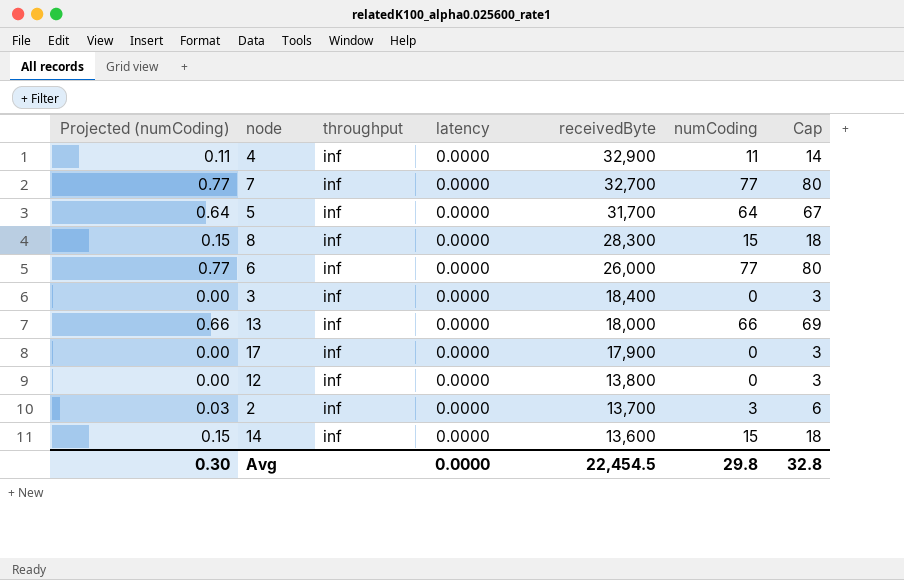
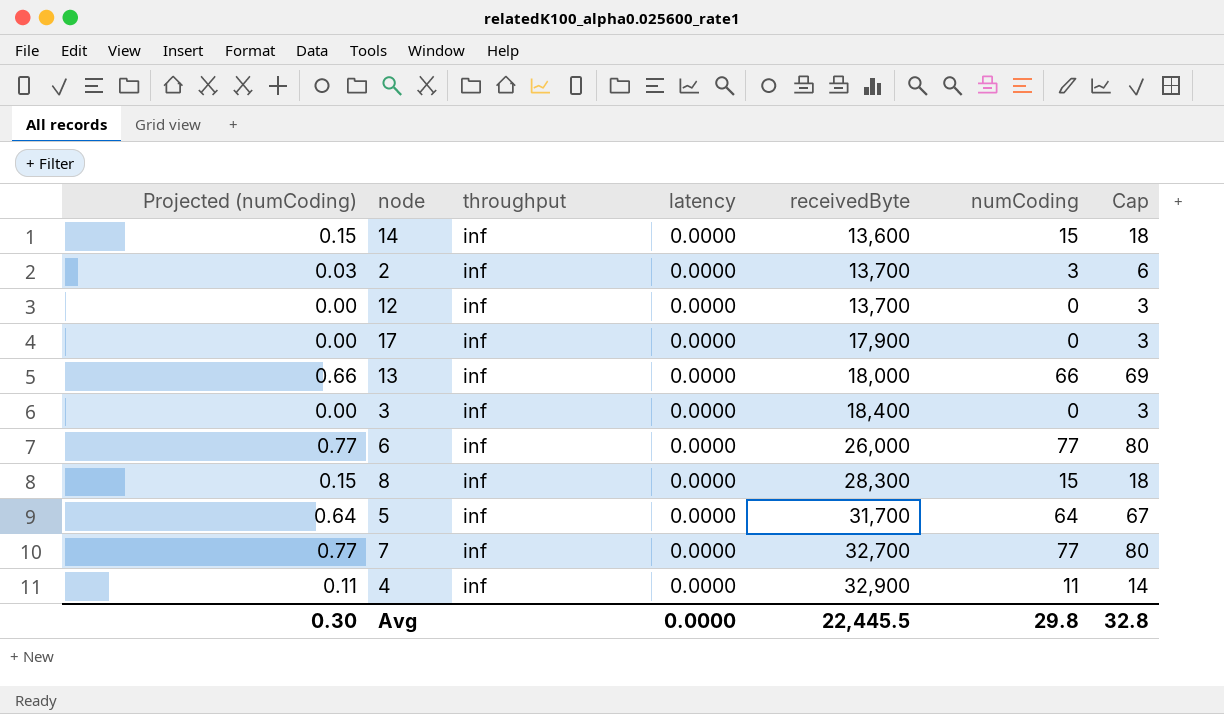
row order: receivedByte descending -> receivedByte ascending
12 | receivedByte: 13,800 -> 13,700
Avg | receivedByte: 22,454.5 -> 22,445.5

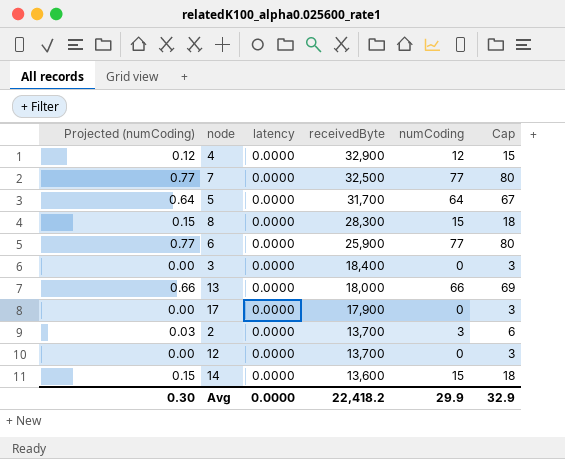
row order: receivedByte ascending -> receivedByte descending
column throughput | position: 3 -> none
4 | Projected (numCoding): 0.11 -> 0.12
4 | numCoding: 11 -> 12
4 | Cap: 14 -> 15
7 | receivedByte: 32,700 -> 32,500
6 | receivedByte: 26,000 -> 25,900
Avg | receivedByte: 22,445.5 -> 22,418.2
Avg | numCoding: 29.8 -> 29.9
Avg | Cap: 32.8 -> 32.9

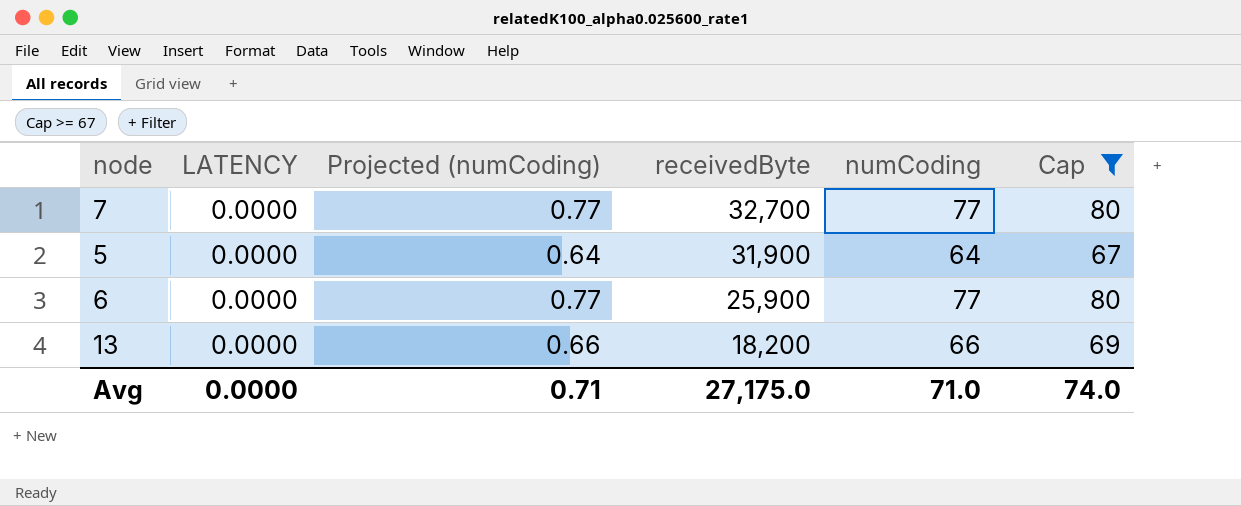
filter: none -> Cap >= 67
column name: latency -> LATENCY
column Projected (numCoding) | position: 1 -> 3
7 | receivedByte: 32,500 -> 32,700
5 | receivedByte: 31,700 -> 31,900
13 | receivedByte: 18,000 -> 18,200
Avg | Projected (numCoding): 0.30 -> 0.71
Avg | receivedByte: 22,418.2 -> 27,175.0
Avg | numCoding: 29.9 -> 71.0
Avg | Cap: 32.9 -> 74.0

